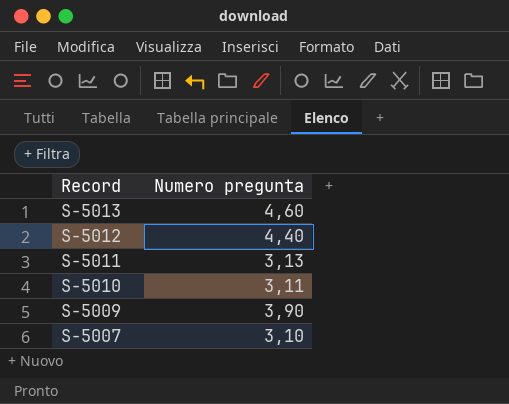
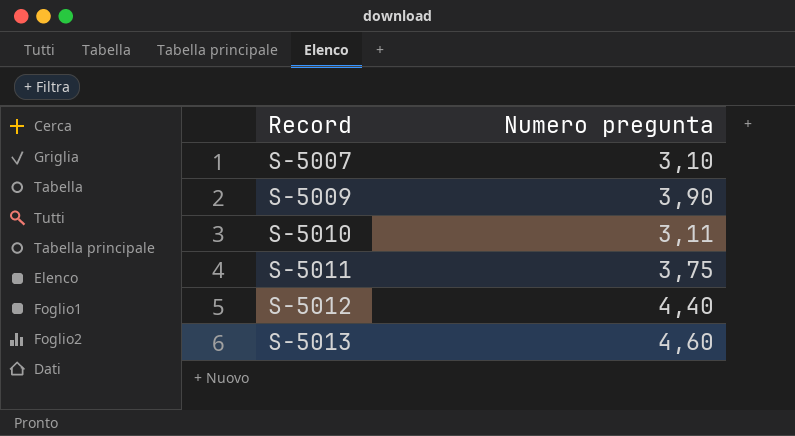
row order: Record descending -> Record ascending
S-5011 | Numero pregunta: 3,13 -> 3,75

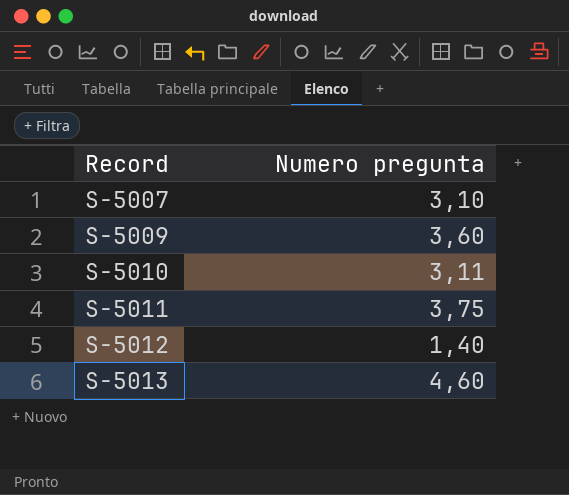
S-5009 | Numero pregunta: 3,90 -> 3,60
S-5012 | Numero pregunta: 4,40 -> 1,40

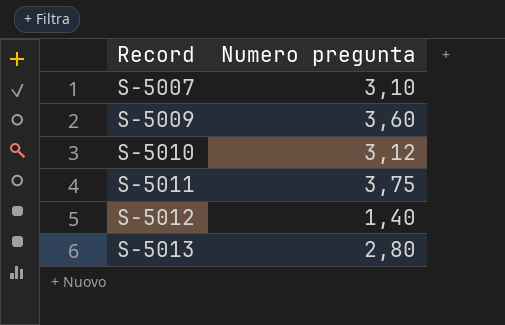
S-5010 | Numero pregunta: 3,11 -> 3,12
S-5013 | Numero pregunta: 4,60 -> 2,80

